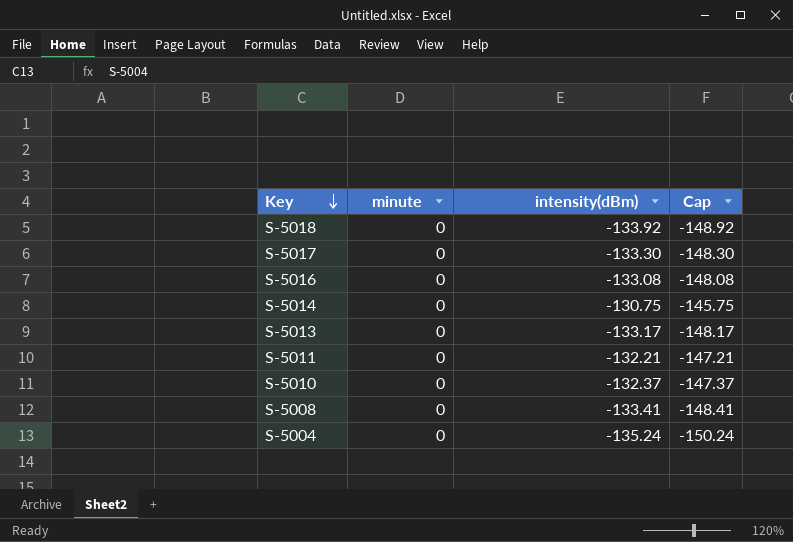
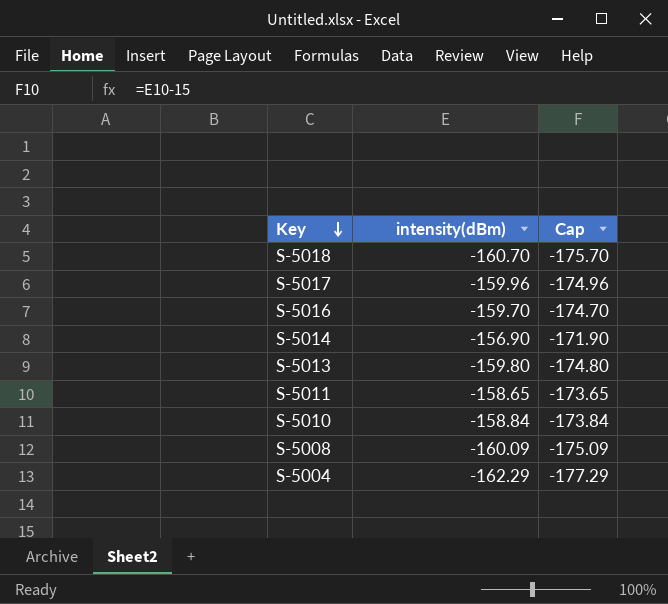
column minute | position: 2 -> none
S-5018 | intensity(dBm): -133.92 -> -160.70
S-5018 | Cap: -148.92 -> -175.70
S-5017 | intensity(dBm): -133.30 -> -159.96
S-5017 | Cap: -148.30 -> -174.96
S-5016 | intensity(dBm): -133.08 -> -159.70
S-5016 | Cap: -148.08 -> -174.70
S-5014 | intensity(dBm): -130.75 -> -156.90
S-5014 | Cap: -145.75 -> -171.90
S-5013 | intensity(dBm): -133.17 -> -159.80
S-5013 | Cap: -148.17 -> -174.80
S-5011 | intensity(dBm): -132.21 -> -158.65
S-5011 | Cap: -147.21 -> -173.65
S-5010 | intensity(dBm): -132.37 -> -158.84
S-5010 | Cap: -147.37 -> -173.84
S-5008 | intensity(dBm): -133.41 -> -160.09
S-5008 | Cap: -148.41 -> -175.09
S-5004 | intensity(dBm): -135.24 -> -162.29
S-5004 | Cap: -150.24 -> -177.29

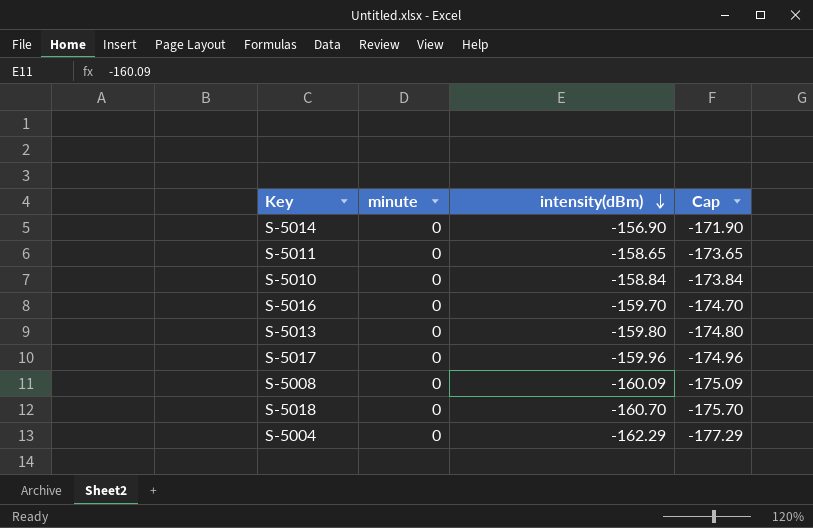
row order: Key descending -> intensity(dBm) descending
column minute | position: none -> 2

